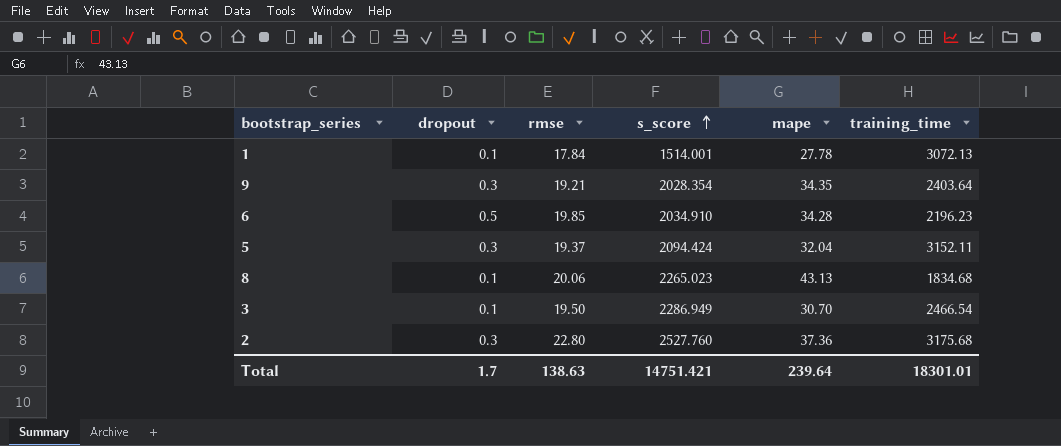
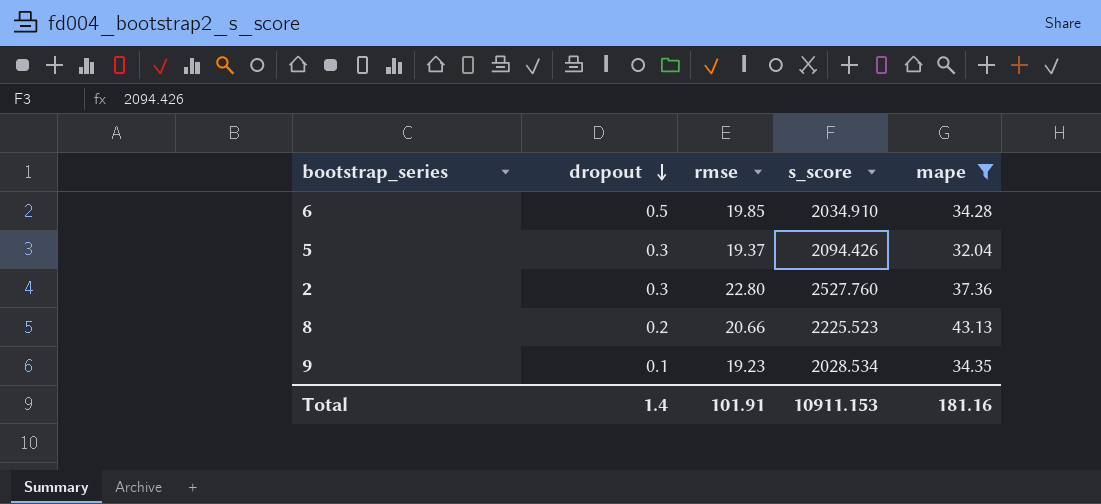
filter: none -> mape >= 32.04
row order: s_score ascending -> dropout descending
column training_time | position: 6 -> none
5 | s_score: 2094.424 -> 2094.426
8 | dropout: 0.1 -> 0.2
8 | rmse: 20.06 -> 20.66
8 | s_score: 2265.023 -> 2225.523
9 | dropout: 0.3 -> 0.1
9 | rmse: 19.21 -> 19.23
9 | s_score: 2028.354 -> 2028.534
Total | dropout: 1.7 -> 1.4
Total | rmse: 138.63 -> 101.91
Total | s_score: 14751.421 -> 10911.153
Total | mape: 239.64 -> 181.16

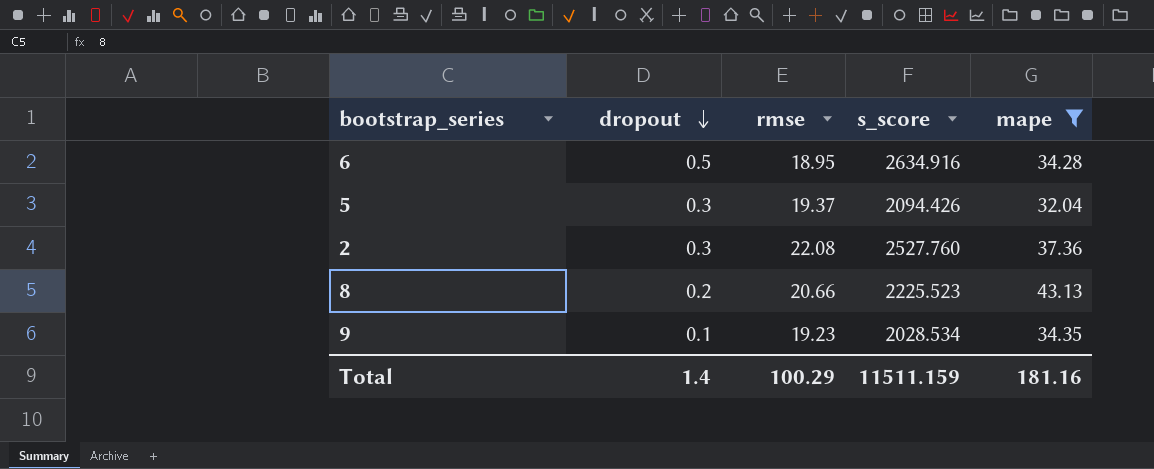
6 | rmse: 19.85 -> 18.95
6 | s_score: 2034.910 -> 2634.916
2 | rmse: 22.80 -> 22.08
Total | rmse: 101.91 -> 100.29
Total | s_score: 10911.153 -> 11511.159

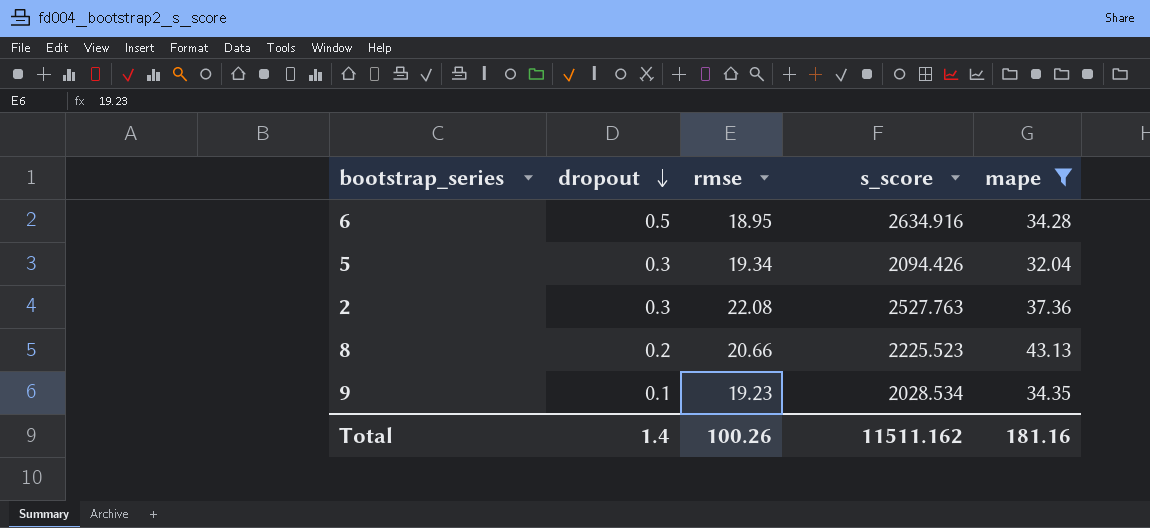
5 | rmse: 19.37 -> 19.34
2 | s_score: 2527.760 -> 2527.763
Total | rmse: 100.29 -> 100.26
Total | s_score: 11511.159 -> 11511.162

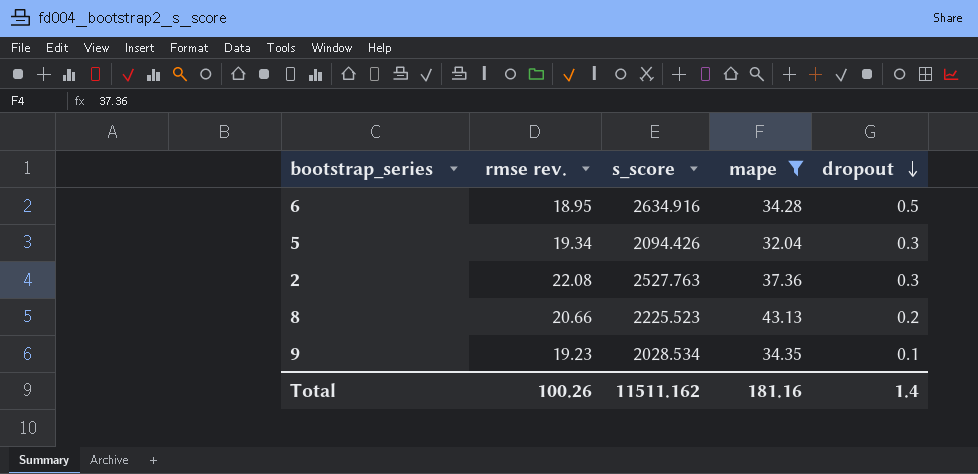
column name: rmse -> rmse rev.
column dropout | position: 2 -> 5

